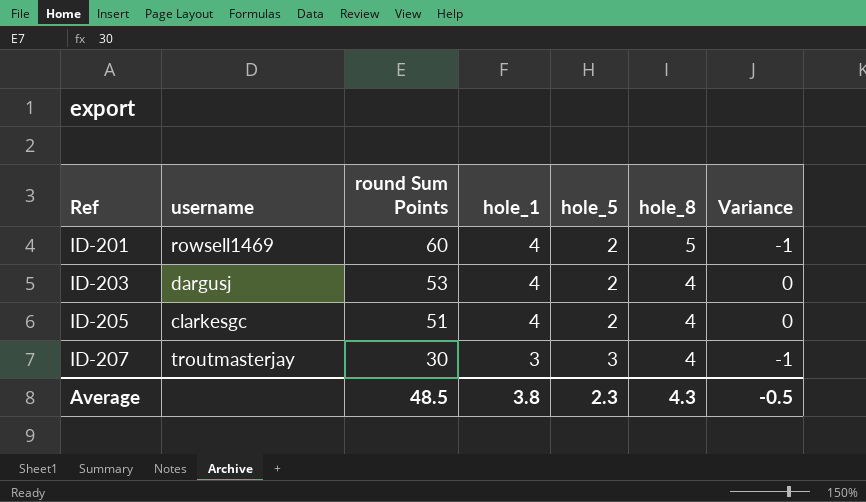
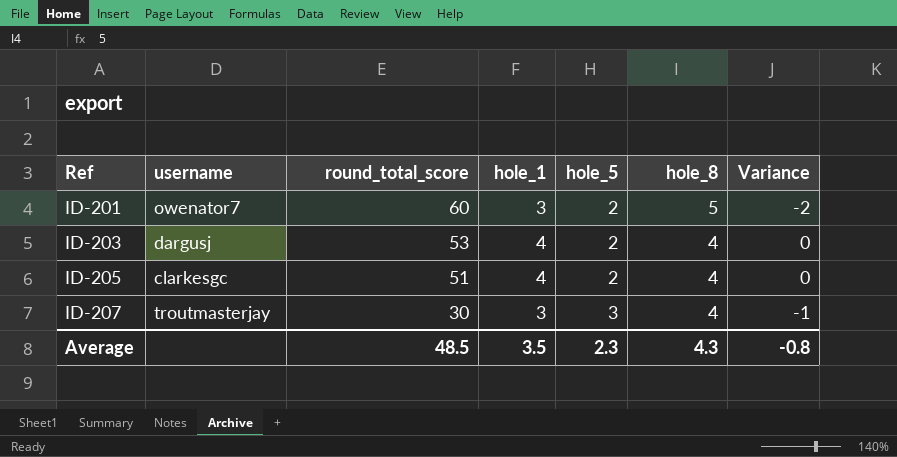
column name: round Sum Points -> round_total_score
ID-201 | username: rowsell1469 -> owenator7
ID-201 | hole_1: 4 -> 3
ID-201 | Variance: -1 -> -2
Average | hole_1: 3.8 -> 3.5
Average | Variance: -0.5 -> -0.8

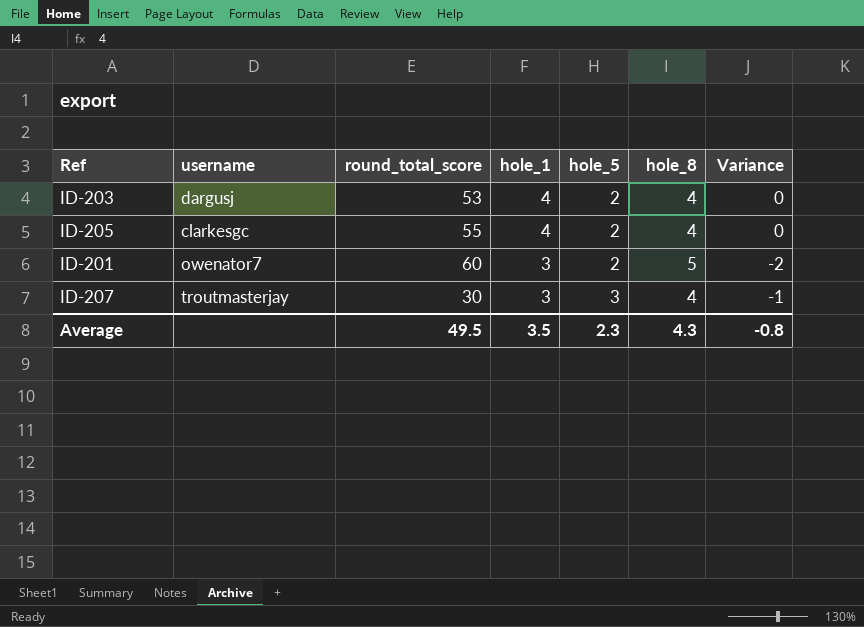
row order: Ref ascending -> hole_1 descending
ID-205 | round_total_score: 51 -> 55
Average | round_total_score: 48.5 -> 49.5

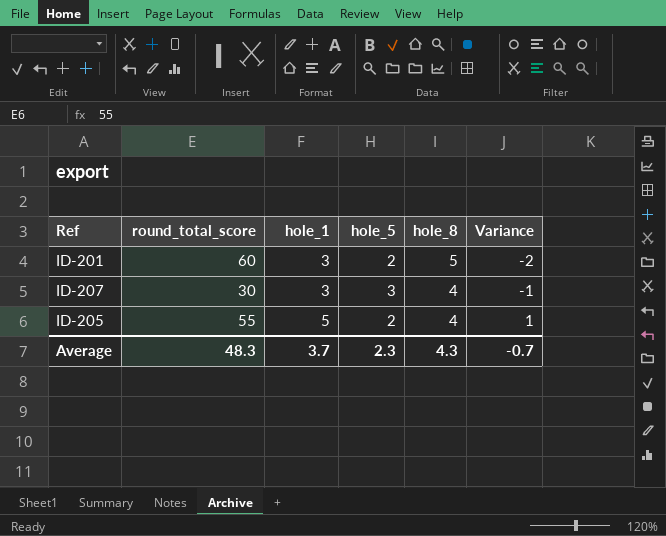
row order: hole_1 descending -> hole_1 ascending
column username | position: 2 -> none
row ID-203: dargusj | 53 | 4 | 2 | 4 | 0 -> none
ID-205 | hole_1: 4 -> 5
ID-205 | Variance: 0 -> 1
Average | round_total_score: 49.5 -> 48.3
Average | hole_1: 3.5 -> 3.7
Average | Variance: -0.8 -> -0.7

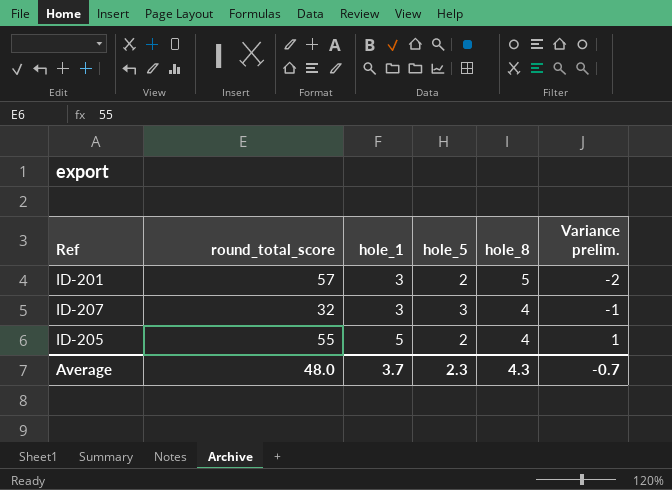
column name: Variance -> Variance prelim.
ID-201 | round_total_score: 60 -> 57
ID-207 | round_total_score: 30 -> 32
Average | round_total_score: 48.3 -> 48.0

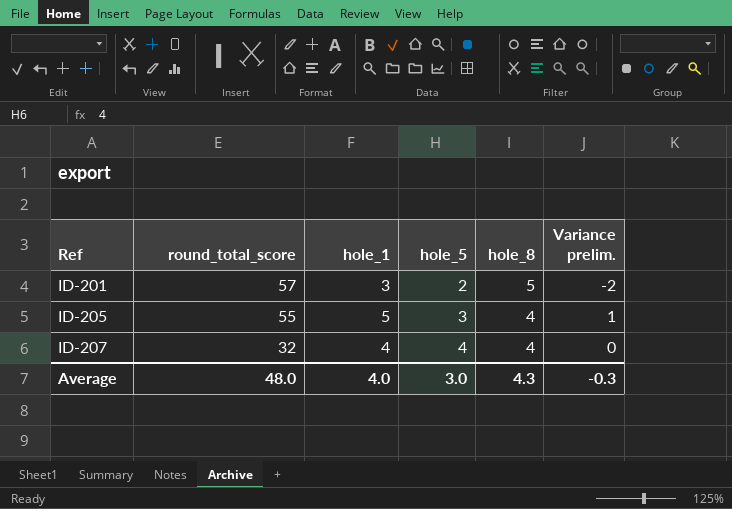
row order: hole_1 ascending -> Ref ascending
ID-205 | hole_5: 2 -> 3
ID-207 | hole_1: 3 -> 4
ID-207 | hole_5: 3 -> 4
ID-207 | Variance prelim.: -1 -> 0
Average | hole_1: 3.7 -> 4.0
Average | hole_5: 2.3 -> 3.0
Average | Variance prelim.: -0.7 -> -0.3

